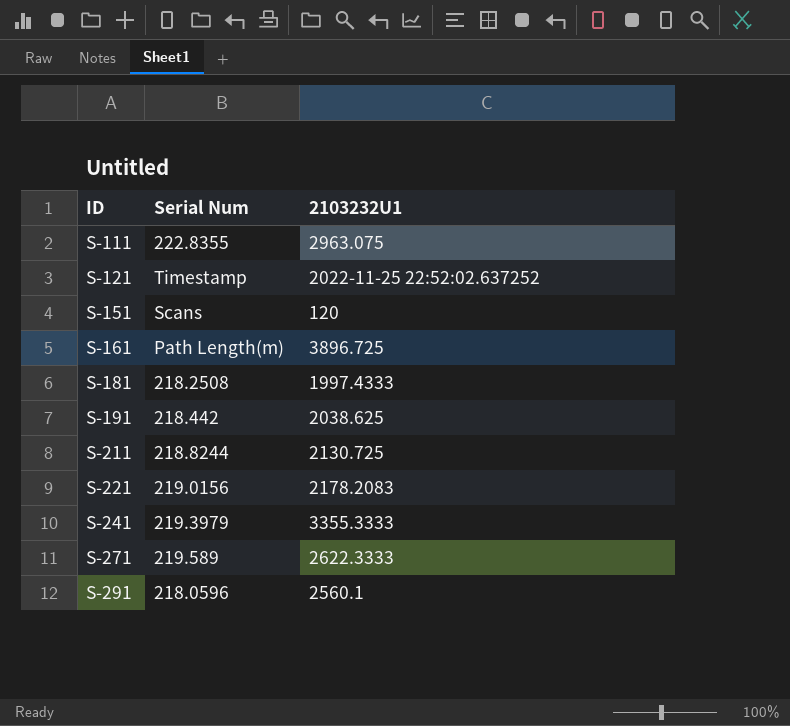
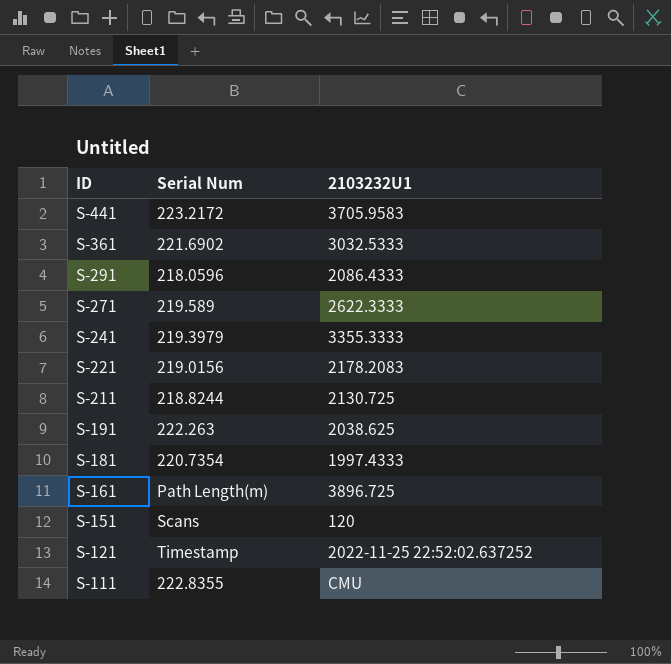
row order: ID ascending -> ID descending
row S-441: none -> 223.2172 | 3705.9583
row S-361: none -> 221.6902 | 3032.5333
S-291 | 2103232U1: 2560.1 -> 2086.4333
S-191 | Serial Num: 218.442 -> 222.263
S-181 | Serial Num: 218.2508 -> 220.7354
S-111 | 2103232U1: 2963.075 -> CMU

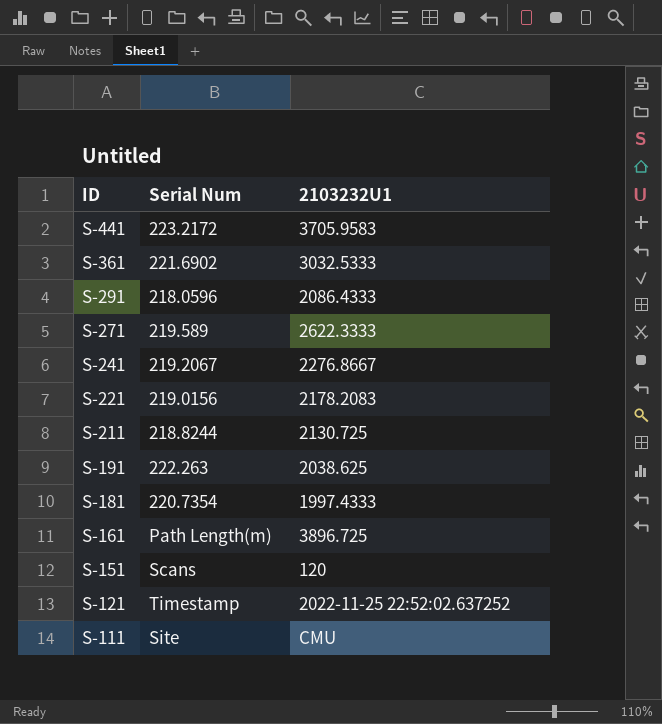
S-241 | Serial Num: 219.3979 -> 219.2067
S-241 | 2103232U1: 3355.3333 -> 2276.8667
S-111 | Serial Num: 222.8355 -> Site

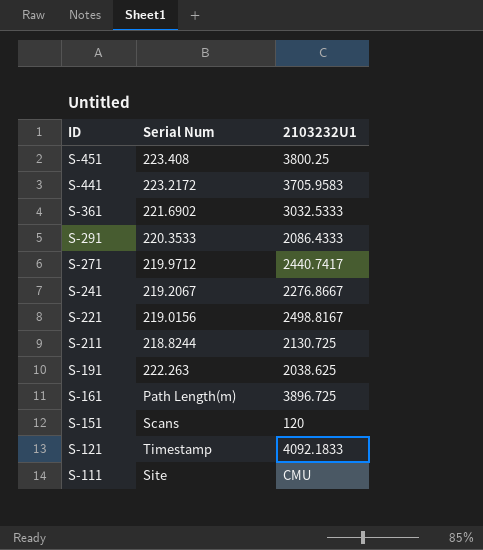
row S-181: 220.7354 | 1997.4333 -> none
row S-451: none -> 223.408 | 3800.25
S-291 | Serial Num: 218.0596 -> 220.3533
S-271 | Serial Num: 219.589 -> 219.9712
S-271 | 2103232U1: 2622.3333 -> 2440.7417
S-221 | 2103232U1: 2178.2083 -> 2498.8167
S-121 | 2103232U1: 2022-11-25 22:52:02.637252 -> 4092.1833

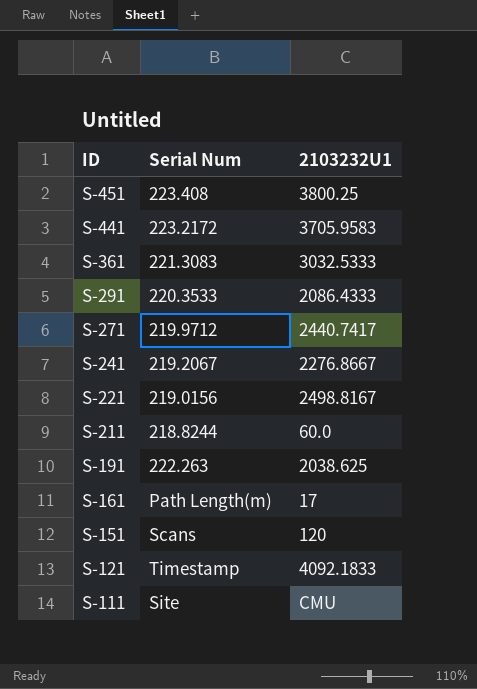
S-361 | Serial Num: 221.6902 -> 221.3083
S-211 | 2103232U1: 2130.725 -> 60.0
S-161 | 2103232U1: 3896.725 -> 17

